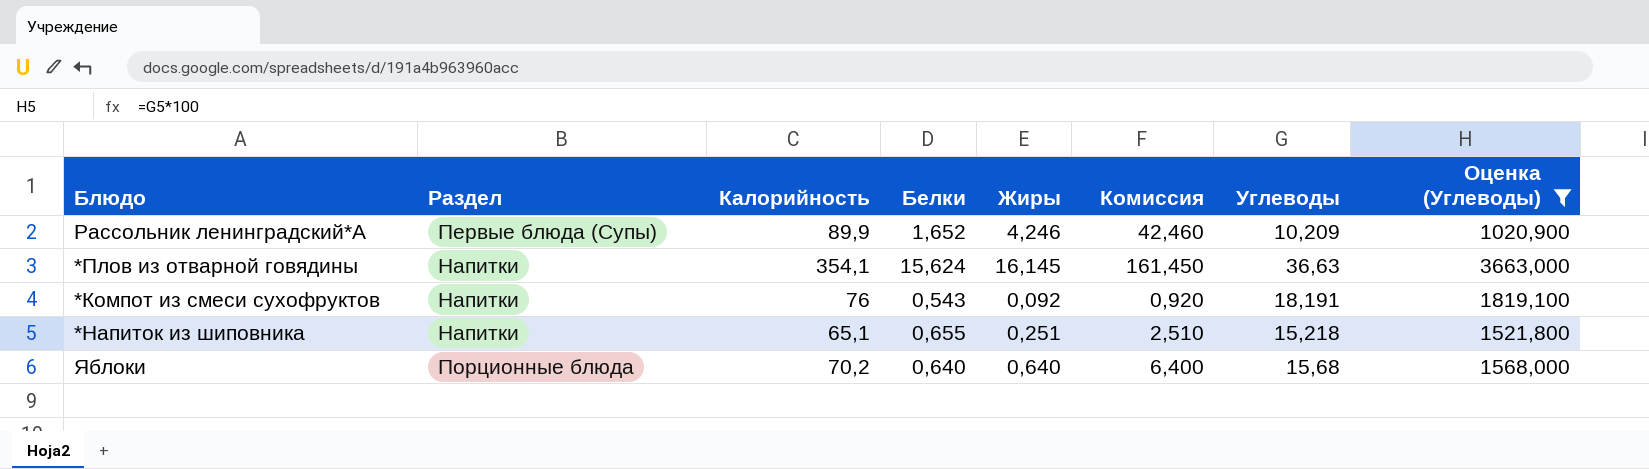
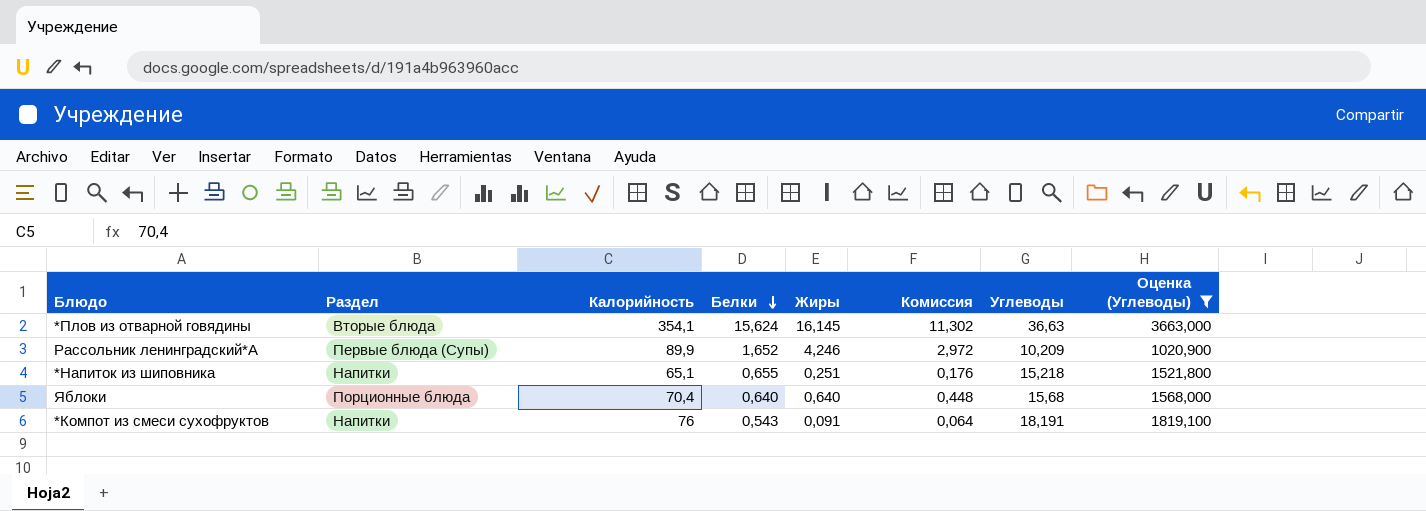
row order: none -> Белки descending
column Комиссия | formula: [Жиры] * 10 -> [Жиры] * 0,7
*Плов из отварной говядины | Раздел: Напитки -> Вторые блюда
Яблоки | Калорийность: 70,2 -> 70,4
*Компот из смеси сухофруктов | Жиры: 0,092 -> 0,091

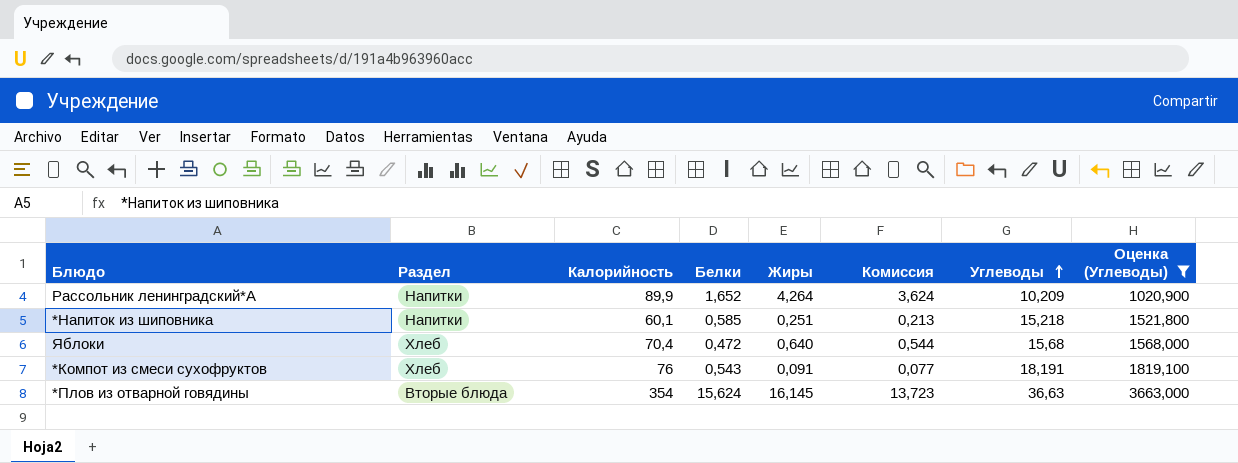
row order: Белки descending -> Углеводы ascending
column Комиссия | formula: [Жиры] * 0,7 -> [Жиры] * 0,85
Рассольник ленинградский*А | Раздел: Первые блюда (Супы) -> Напитки
Рассольник ленинградский*А | Жиры: 4,246 -> 4,264
*Напиток из шиповника | Калорийность: 65,1 -> 60,1
*Напиток из шиповника | Белки: 0,655 -> 0,585
Яблоки | Раздел: Порционные блюда -> Хлеб
Яблоки | Белки: 0,640 -> 0,472
*Компот из смеси сухофруктов | Раздел: Напитки -> Хлеб
*Плов из отварной говядины | Калорийность: 354,1 -> 354

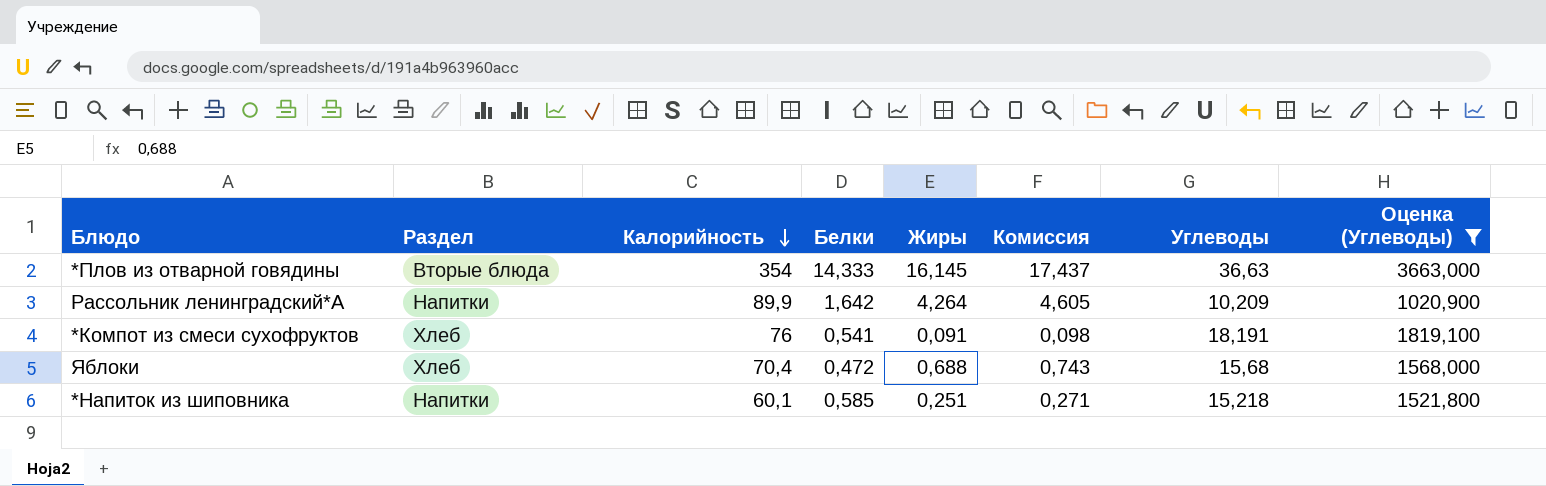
row order: Углеводы ascending -> Калорийность descending
column Комиссия | formula: [Жиры] * 0,85 -> [Жиры] * 1,08
*Плов из отварной говядины | Белки: 15,624 -> 14,333
Рассольник ленинградский*А | Белки: 1,652 -> 1,642
*Компот из смеси сухофруктов | Белки: 0,543 -> 0,541
Яблоки | Жиры: 0,640 -> 0,688

